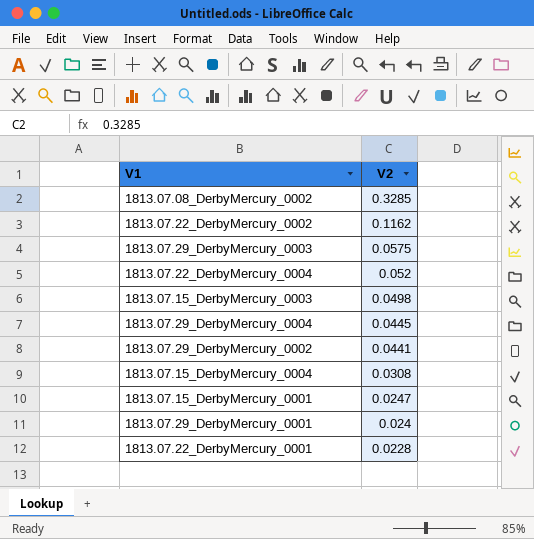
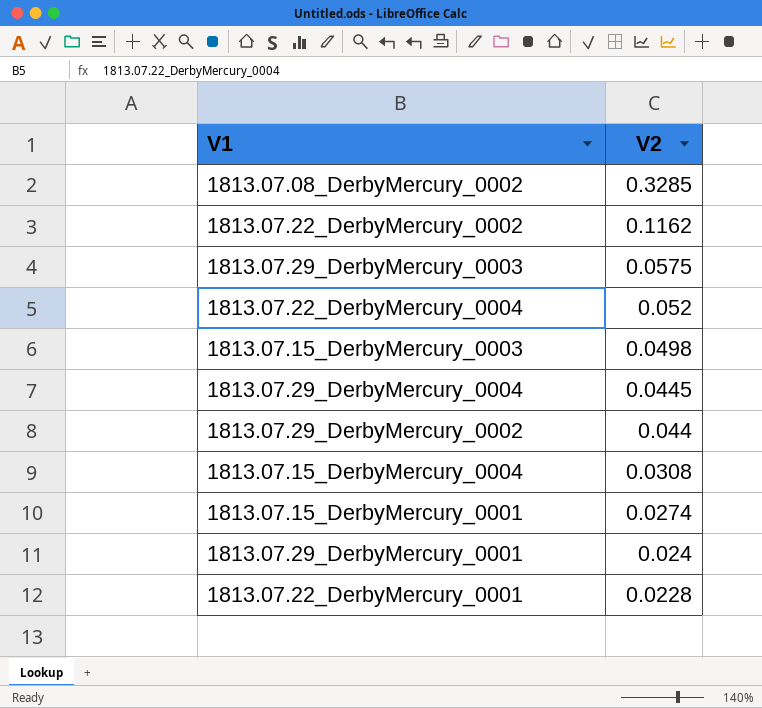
1813.07.29_DerbyMercury_0002 | V2: 0.0441 -> 0.044
1813.07.15_DerbyMercury_0001 | V2: 0.0247 -> 0.0274

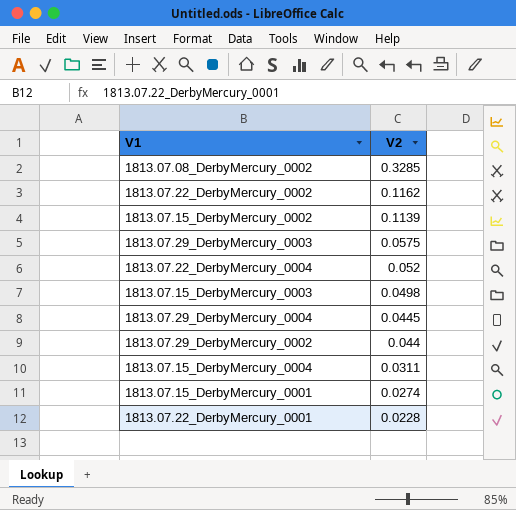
row 1813.07.29_DerbyMercury_0001: 0.024 -> none
row 1813.07.15_DerbyMercury_0002: none -> 0.1139
1813.07.15_DerbyMercury_0004 | V2: 0.0308 -> 0.0311

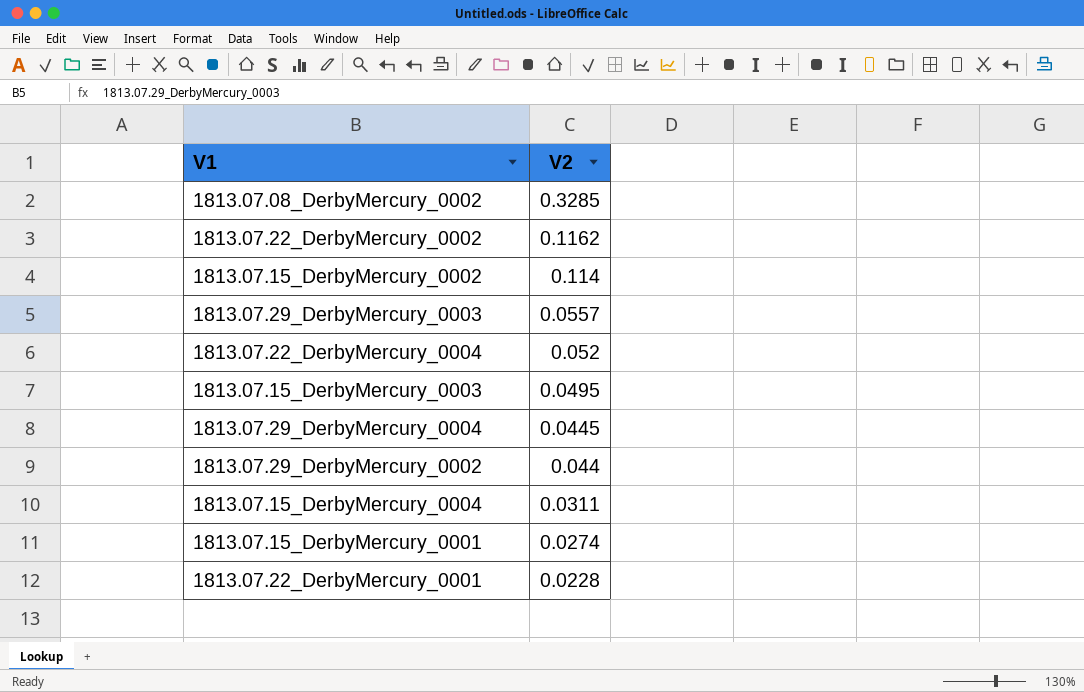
1813.07.15_DerbyMercury_0002 | V2: 0.1139 -> 0.114
1813.07.29_DerbyMercury_0003 | V2: 0.0575 -> 0.0557
1813.07.15_DerbyMercury_0003 | V2: 0.0498 -> 0.0495

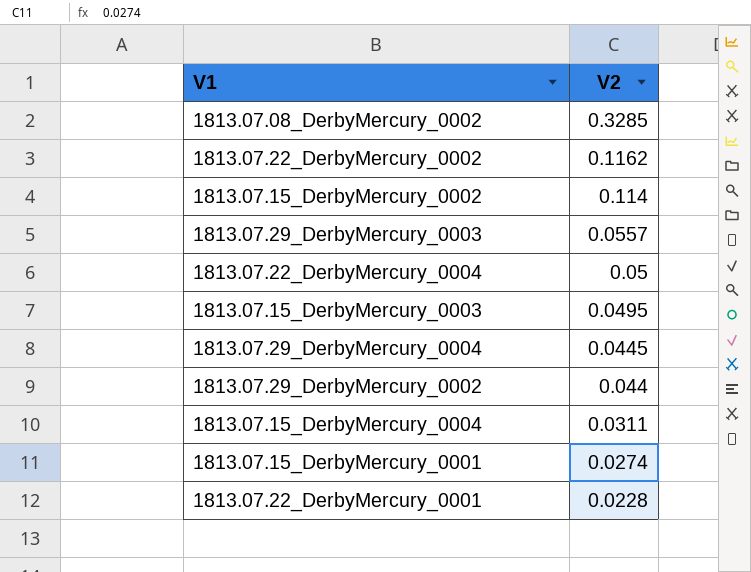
1813.07.22_DerbyMercury_0004 | V2: 0.052 -> 0.05

